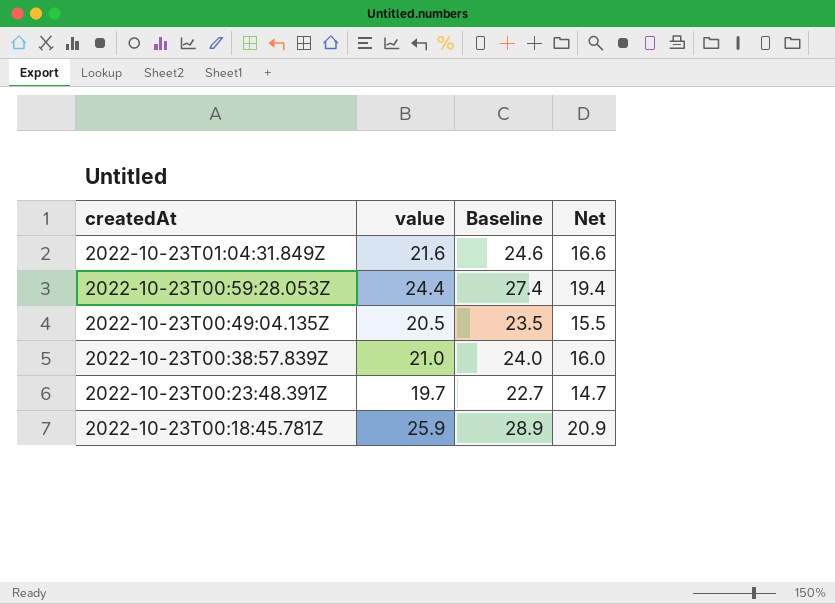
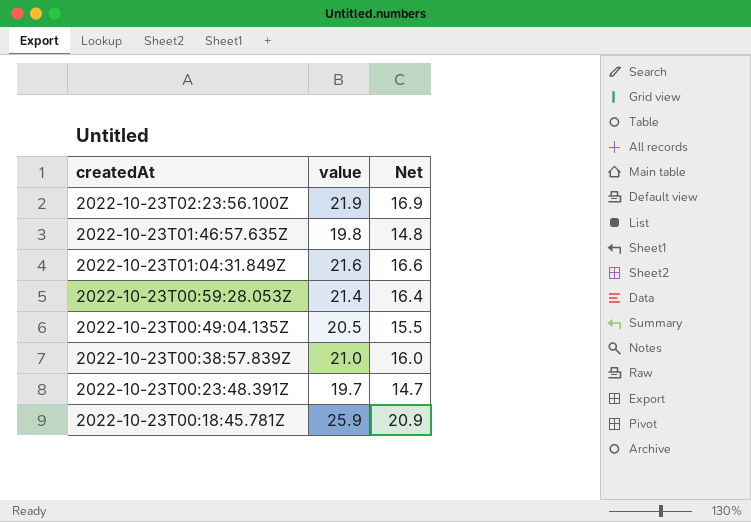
column Baseline | formula: [value] + 3 -> none
row 2022-10-23T02:23:56.100Z: none -> 21.9 | 16.9
row 2022-10-23T01:46:57.635Z: none -> 19.8 | 14.8
2022-10-23T00:59:28.053Z | value: 24.4 -> 21.4
2022-10-23T00:59:28.053Z | Net: 19.4 -> 16.4

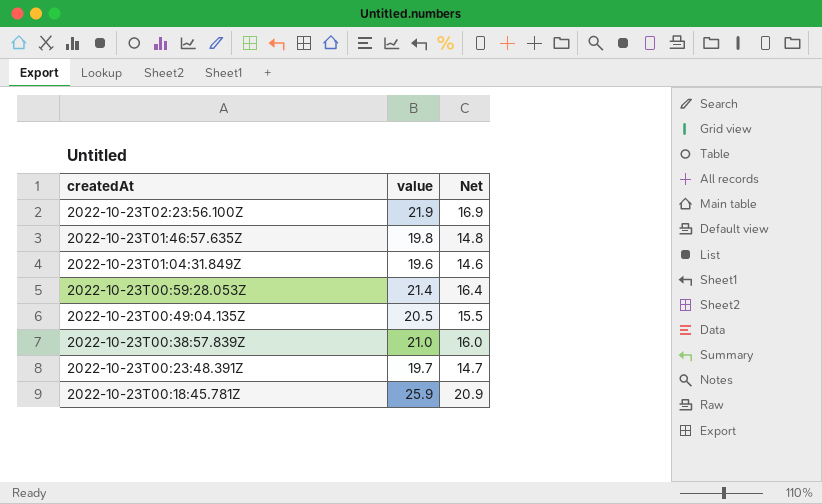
2022-10-23T01:04:31.849Z | value: 21.6 -> 19.6
2022-10-23T01:04:31.849Z | Net: 16.6 -> 14.6

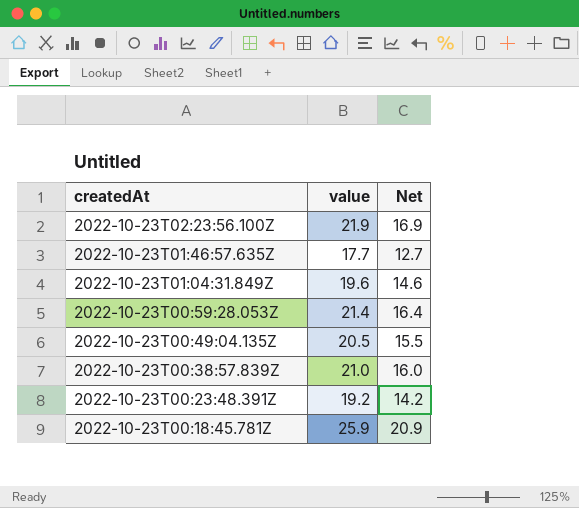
2022-10-23T01:46:57.635Z | value: 19.8 -> 17.7
2022-10-23T01:46:57.635Z | Net: 14.8 -> 12.7
2022-10-23T00:23:48.391Z | value: 19.7 -> 19.2
2022-10-23T00:23:48.391Z | Net: 14.7 -> 14.2

